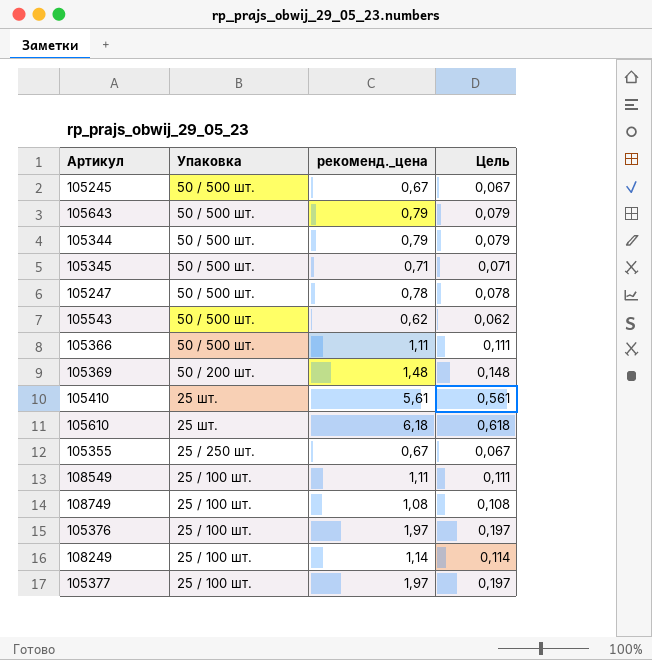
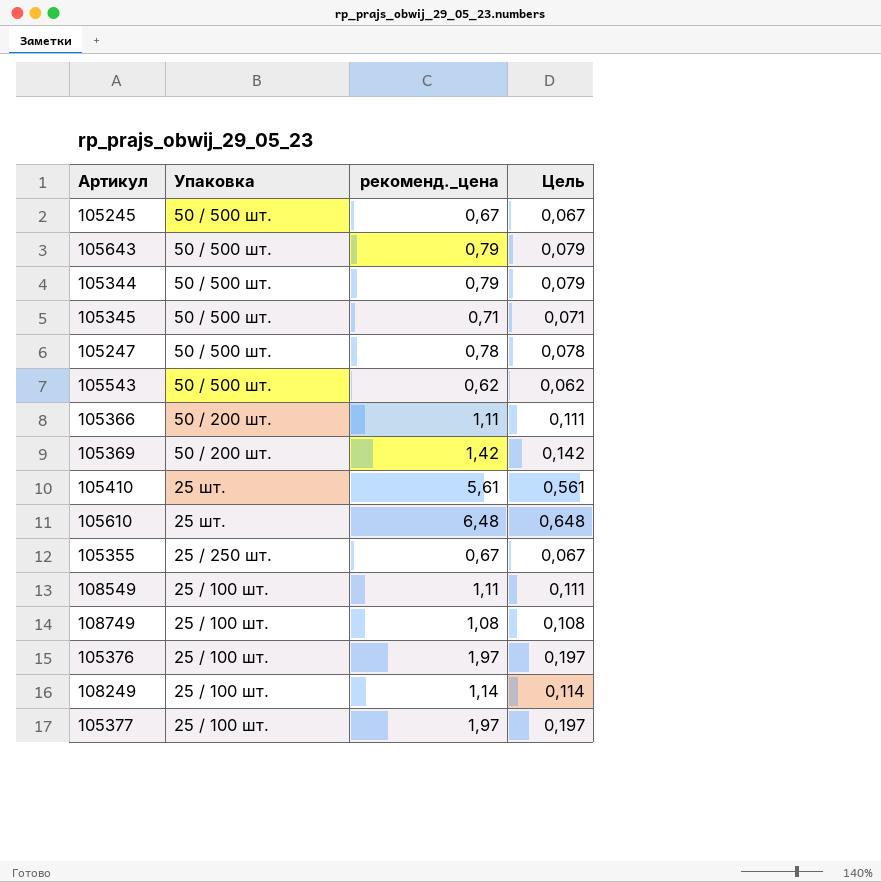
105366 | Упаковка: 50 / 500 шт. -> 50 / 200 шт.
105369 | рекоменд._цена: 1,48 -> 1,42
105369 | Цель: 0,148 -> 0,142
105610 | рекоменд._цена: 6,18 -> 6,48
105610 | Цель: 0,618 -> 0,648

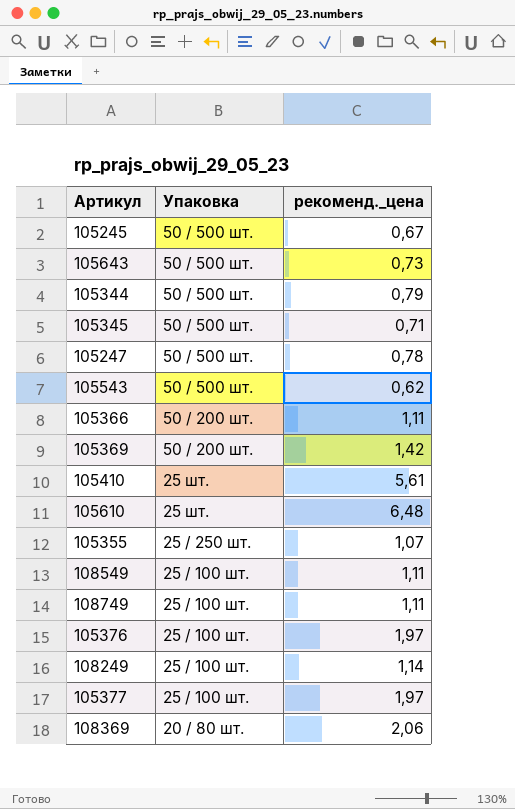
column Цель | formula: [рекоменд._цена] * 0,1 -> none
105643 | рекоменд._цена: 0,79 -> 0,73
105355 | рекоменд._цена: 0,67 -> 1,07
108749 | рекоменд._цена: 1,08 -> 1,11
row 108369: none -> 20 / 80 шт. | 2,06

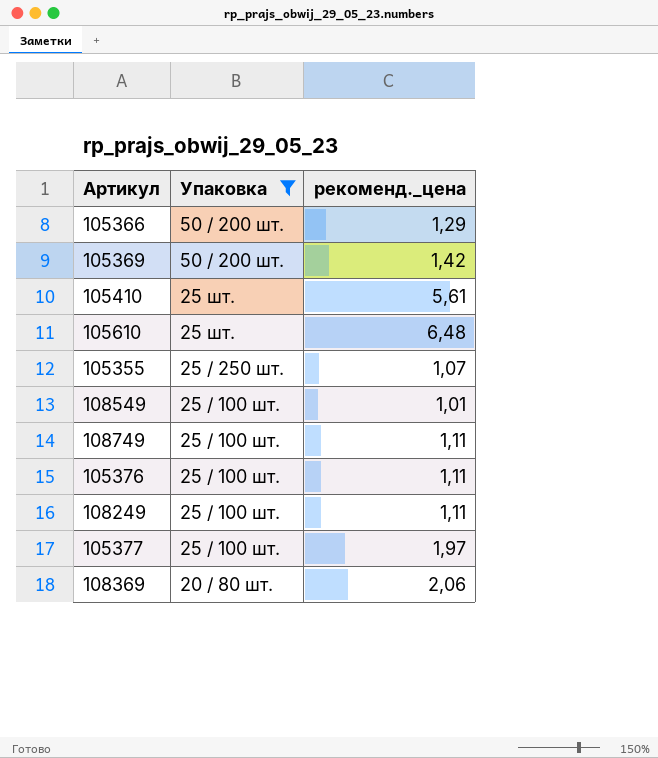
filter: none -> Упаковка != 50 / 500 шт.
105366 | рекоменд._цена: 1,11 -> 1,29
108549 | рекоменд._цена: 1,11 -> 1,01
105376 | рекоменд._цена: 1,97 -> 1,11
108249 | рекоменд._цена: 1,14 -> 1,11

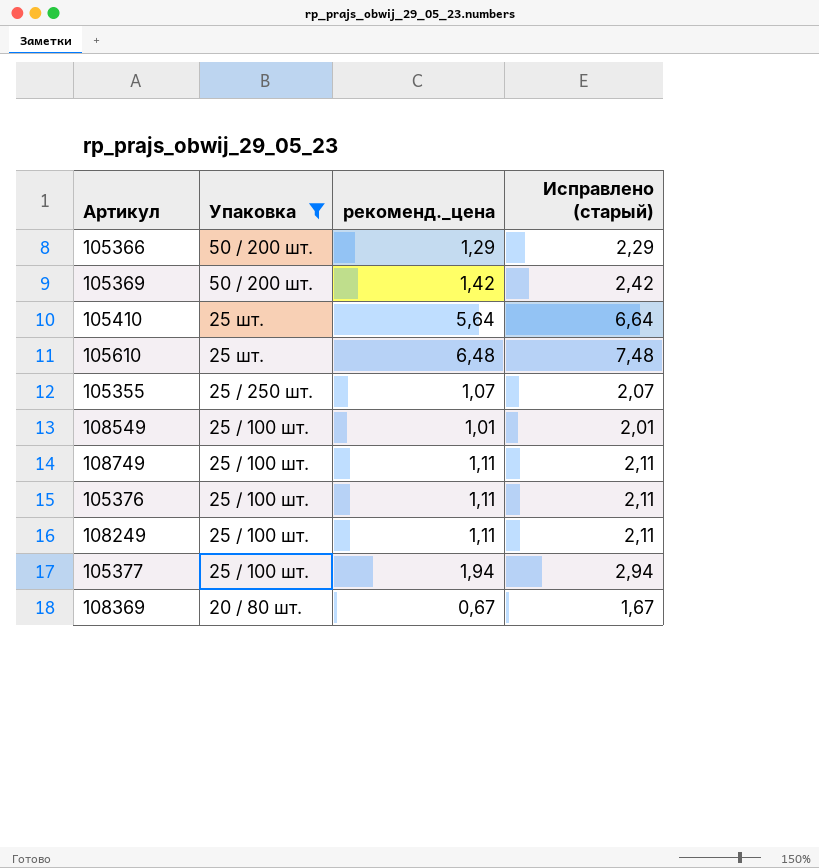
column Исправлено (старый) | formula: none -> [рекоменд._цена] + 1
105410 | рекоменд._цена: 5,61 -> 5,64
105377 | рекоменд._цена: 1,97 -> 1,94
108369 | рекоменд._цена: 2,06 -> 0,67

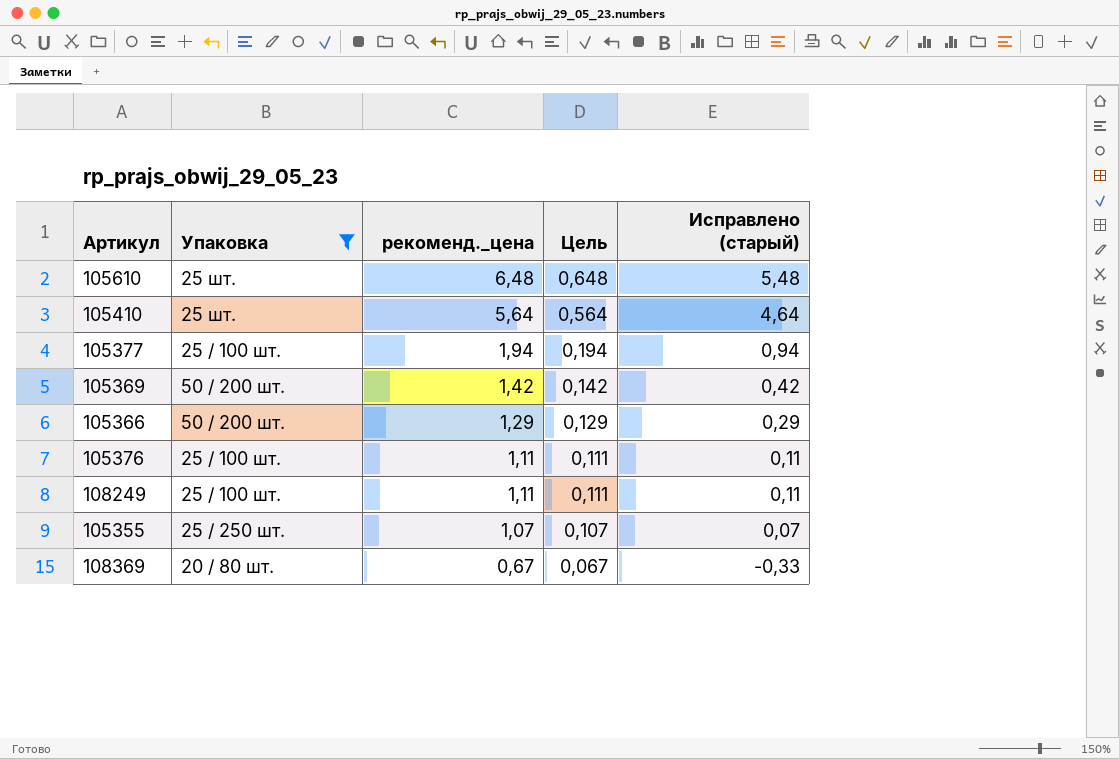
row order: Упаковка descending -> рекоменд._цена descending
column Цель | formula: none -> [рекоменд._цена] * 0,1
column Исправлено (старый) | formula: [рекоменд._цена] + 1 -> [рекоменд._цена] - 1
row 108549: 25 / 100 шт. | 1,01 | 2,01 -> none
row 108749: 25 / 100 шт. | 1,11 | 2,11 -> none

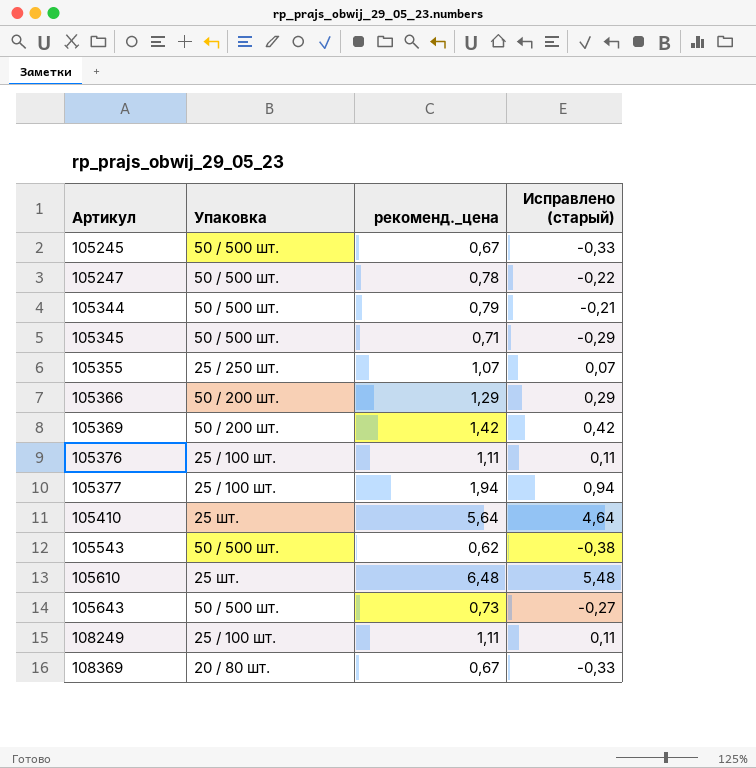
filter: Упаковка != 50 / 500 шт. -> none
row order: рекоменд._цена descending -> Артикул ascending
column Цель | formula: [рекоменд._цена] * 0,1 -> none

